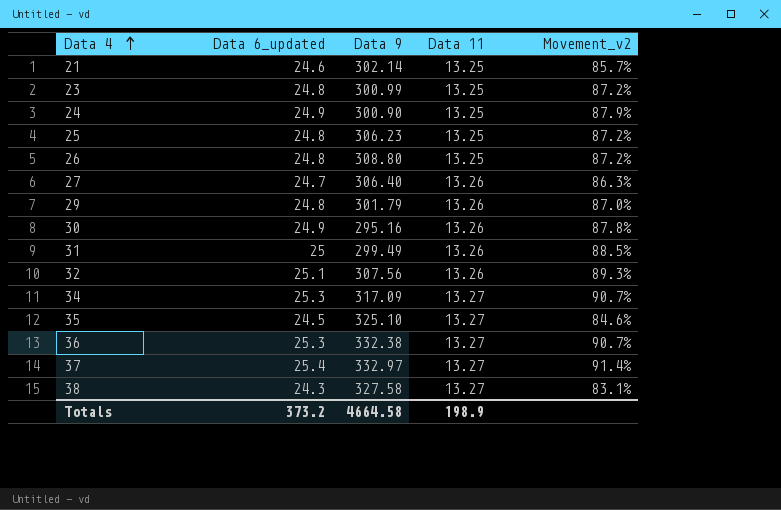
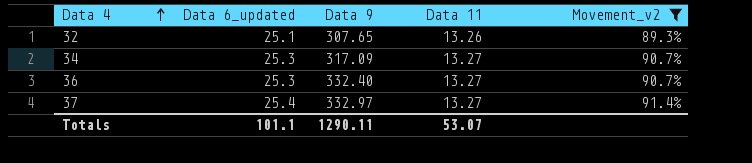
filter: none -> Movement_v2 >= 89.3%
32 | Data 9: 307.56 -> 307.65
36 | Data 9: 332.38 -> 332.40
Totals | Data 6_updated: 373.2 -> 101.1
Totals | Data 9: 4664.58 -> 1290.11
Totals | Data 11: 198.9 -> 53.07

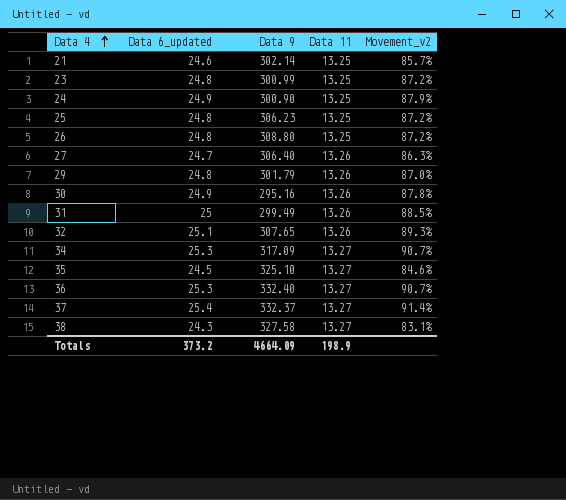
filter: Movement_v2 >= 89.3% -> none
37 | Data 9: 332.97 -> 332.37
Totals | Data 6_updated: 101.1 -> 373.2
Totals | Data 9: 1290.11 -> 4664.09
Totals | Data 11: 53.07 -> 198.9

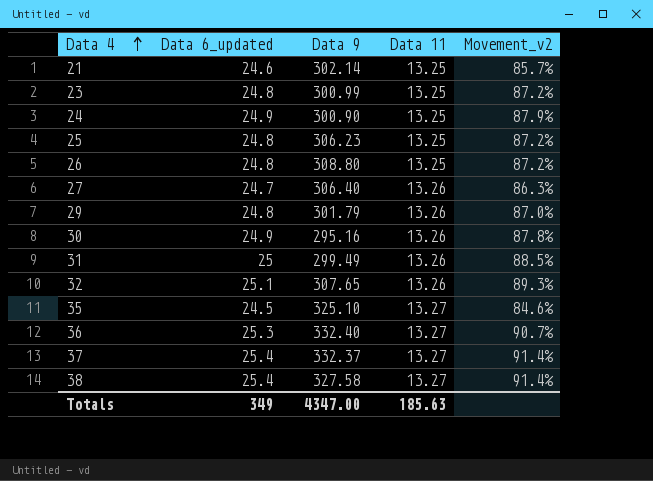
row 34: 25.3 | 317.09 | 13.27 | 90.7% -> none
38 | Data 6_updated: 24.3 -> 25.4
38 | Movement_v2: 83.1% -> 91.4%
Totals | Data 6_updated: 373.2 -> 349
Totals | Data 9: 4664.09 -> 4347.00
Totals | Data 11: 198.9 -> 185.63

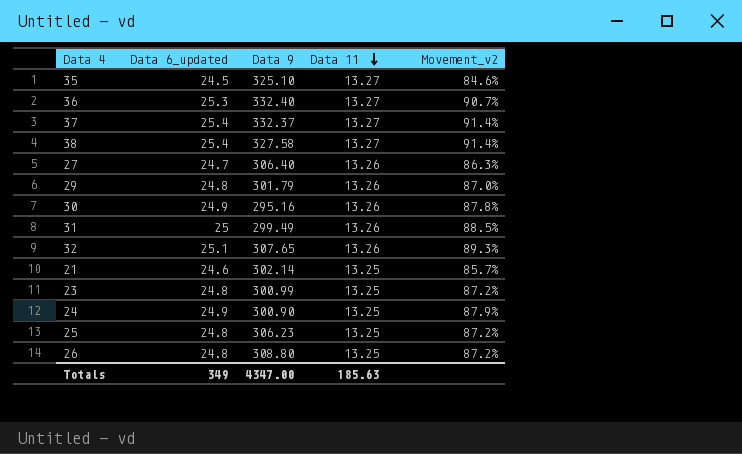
row order: Data 4 ascending -> Data 11 descending

